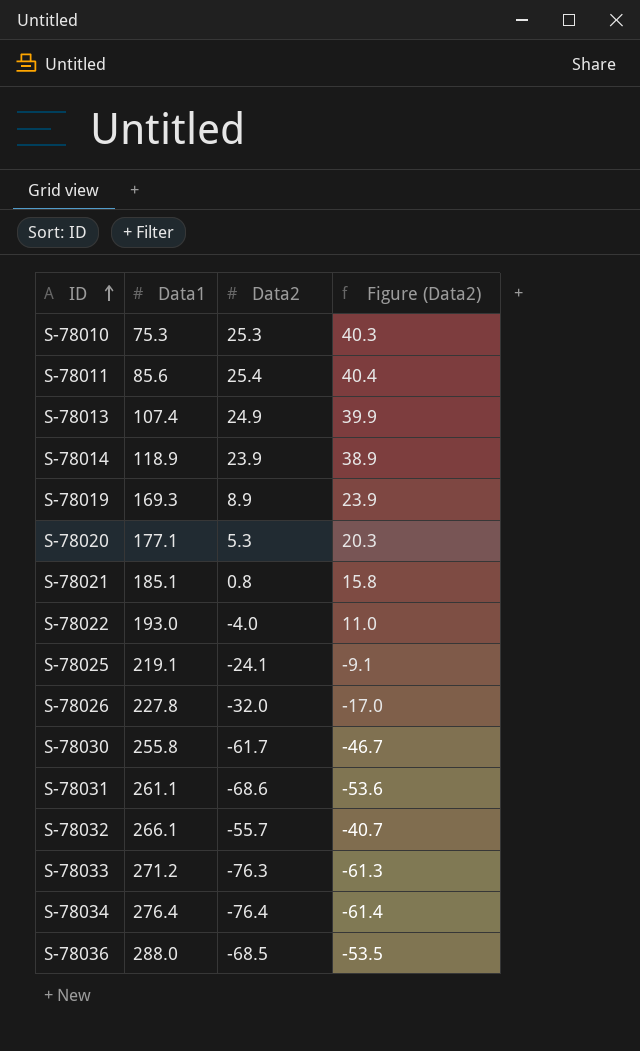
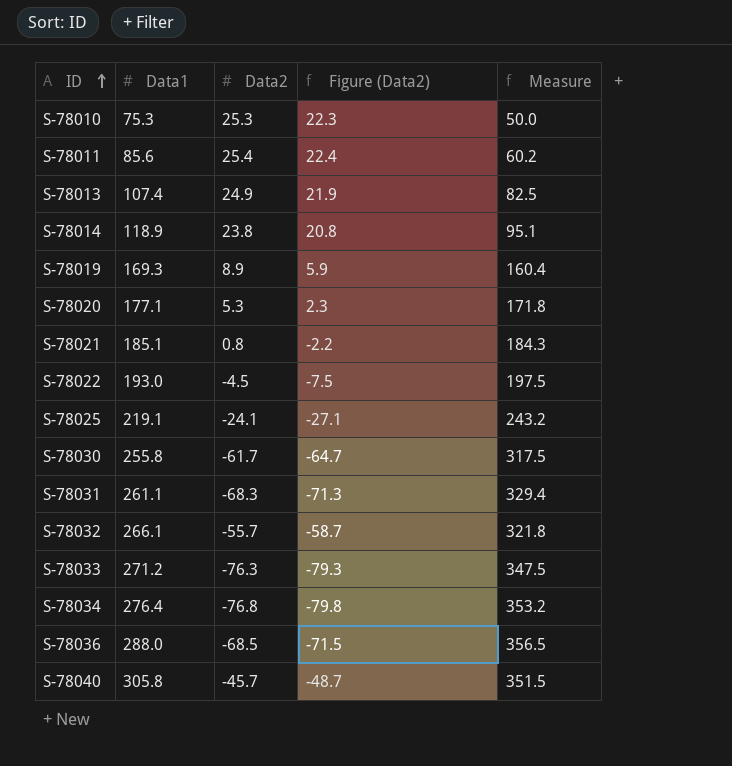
column Figure (Data2) | formula: [Data2] + 15 -> [Data2] - 3
column Measure | formula: none -> [Data1] - [Data2]
row S-78026: 227.8 | -32.0 | -17.0 -> none
S-78014 | Data2: 23.9 -> 23.8
S-78022 | Data2: -4.0 -> -4.5
S-78031 | Data2: -68.6 -> -68.3
S-78034 | Data2: -76.4 -> -76.8
row S-78040: none -> 305.8 | -45.7 | -48.7 | 351.5

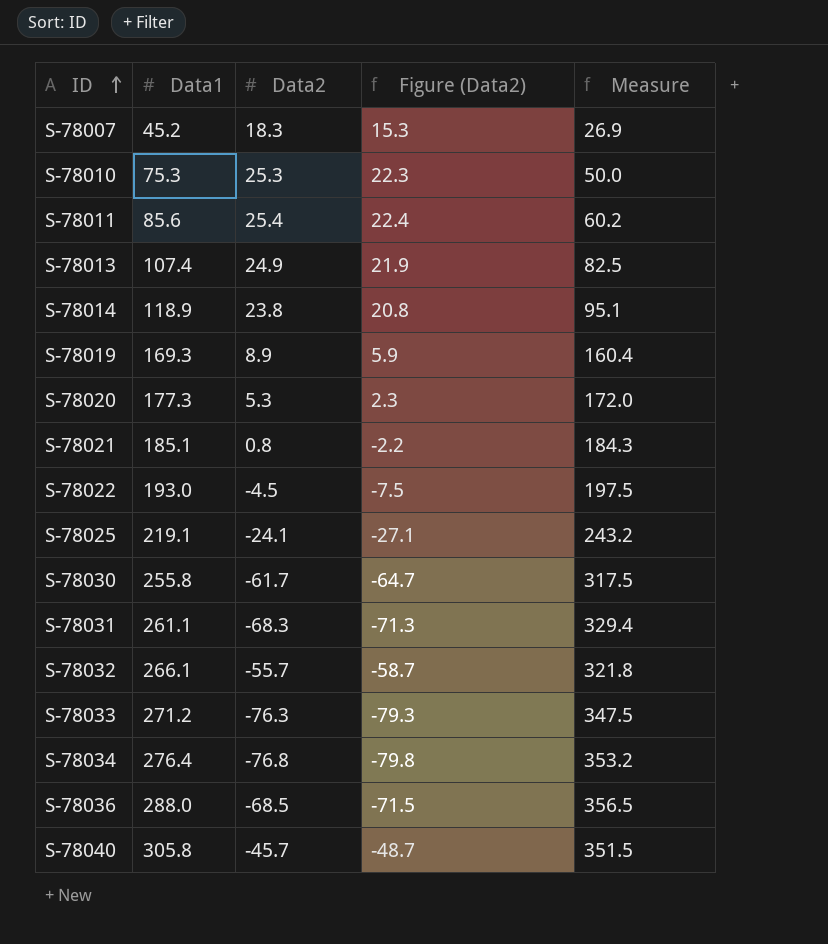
row S-78007: none -> 45.2 | 18.3 | 15.3 | 26.9
S-78020 | Data1: 177.1 -> 177.3
S-78020 | Measure: 171.8 -> 172.0

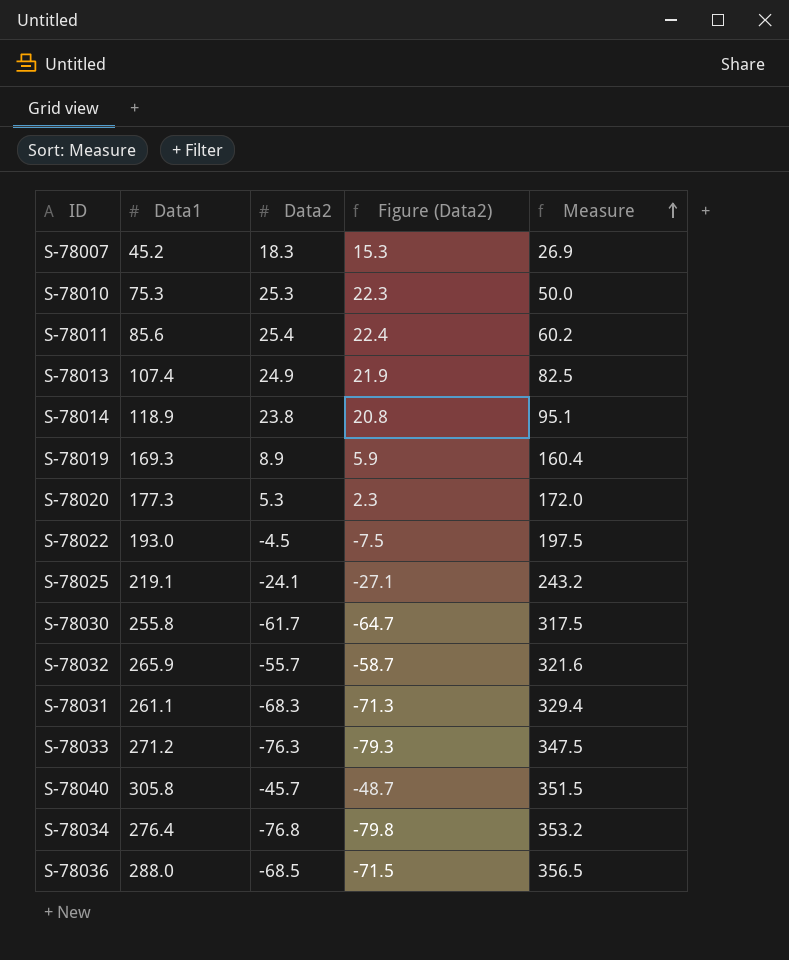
row order: ID ascending -> Measure ascending
row S-78021: 185.1 | 0.8 | -2.2 | 184.3 -> none
S-78032 | Data1: 266.1 -> 265.9
S-78032 | Measure: 321.8 -> 321.6

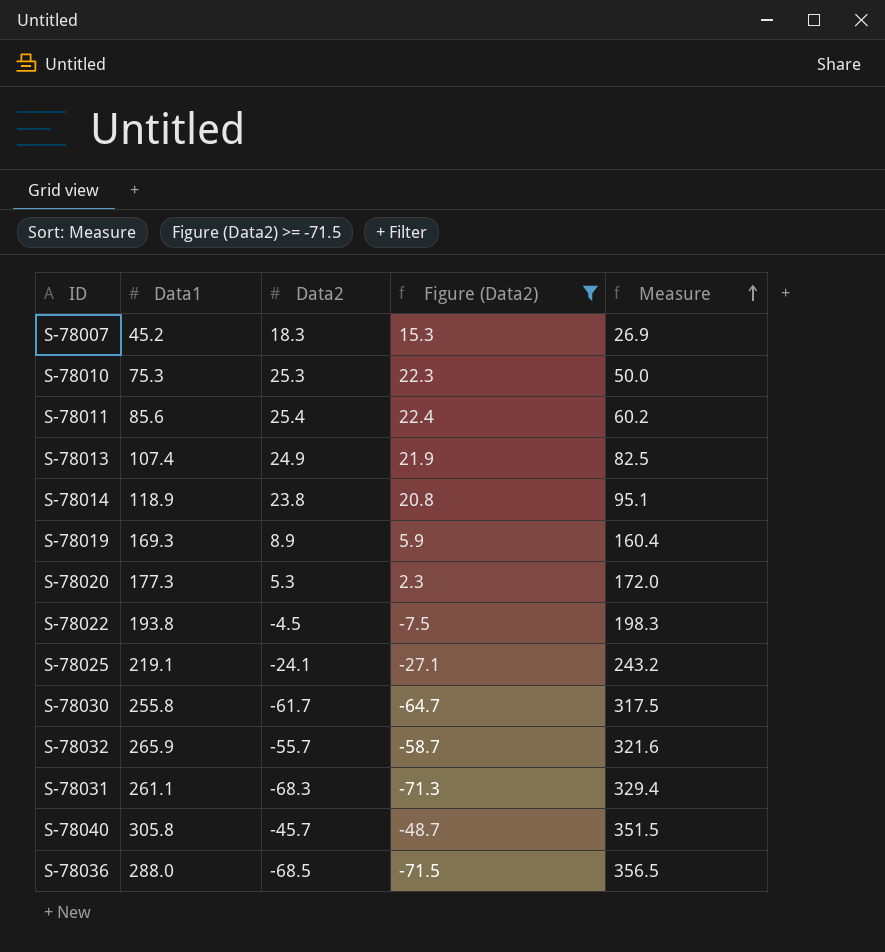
filter: none -> Figure (Data2) >= -71.5
S-78022 | Data1: 193.0 -> 193.8
S-78022 | Measure: 197.5 -> 198.3

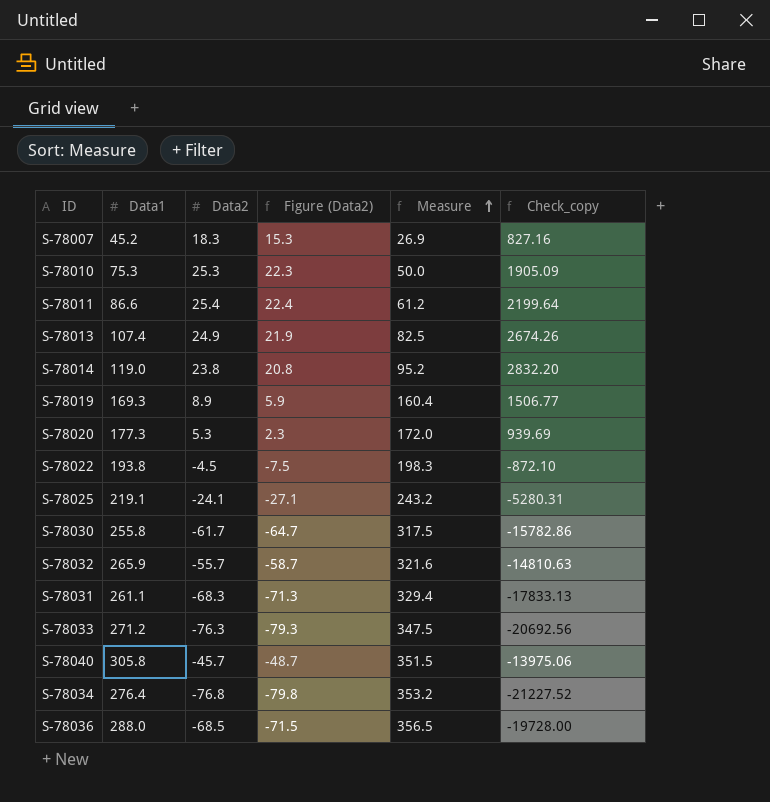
filter: Figure (Data2) >= -71.5 -> none
column Check_copy | formula: none -> [Data1] * [Data2]
S-78011 | Data1: 85.6 -> 86.6
S-78011 | Measure: 60.2 -> 61.2
S-78014 | Data1: 118.9 -> 119.0
S-78014 | Measure: 95.1 -> 95.2

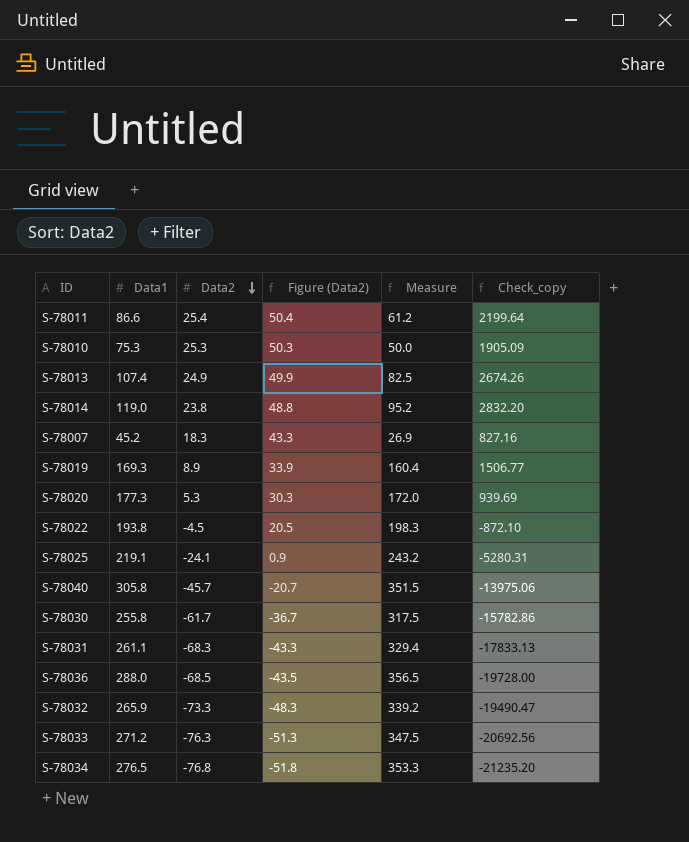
row order: Measure ascending -> Data2 descending
column Figure (Data2) | formula: [Data2] - 3 -> [Data2] + 25
S-78032 | Data2: -55.7 -> -73.3
S-78032 | Measure: 321.6 -> 339.2
S-78032 | Check_copy: -14810.63 -> -19490.47
S-78034 | Data1: 276.4 -> 276.5
S-78034 | Measure: 353.2 -> 353.3
S-78034 | Check_copy: -21227.52 -> -21235.20

